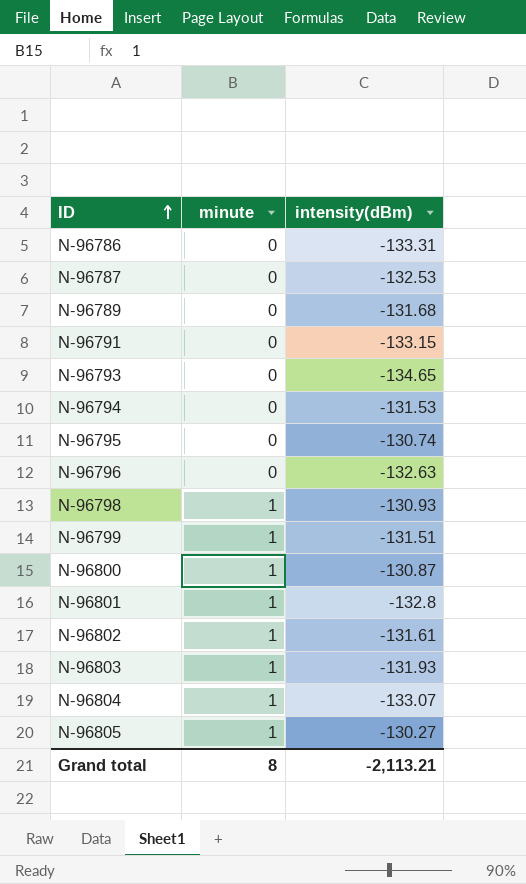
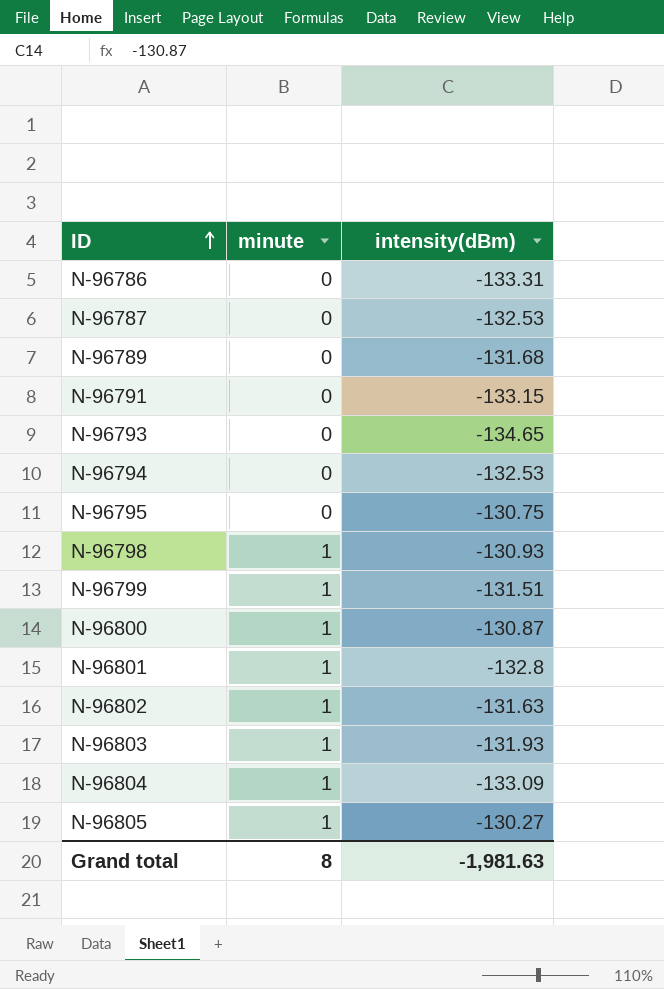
row N-96796: 0 | -132.63 -> none
N-96794 | intensity(dBm): -131.53 -> -132.53
N-96795 | intensity(dBm): -130.74 -> -130.75
N-96802 | intensity(dBm): -131.61 -> -131.63
N-96804 | intensity(dBm): -133.07 -> -133.09
Grand total | intensity(dBm): -2,113.21 -> -1,981.63

